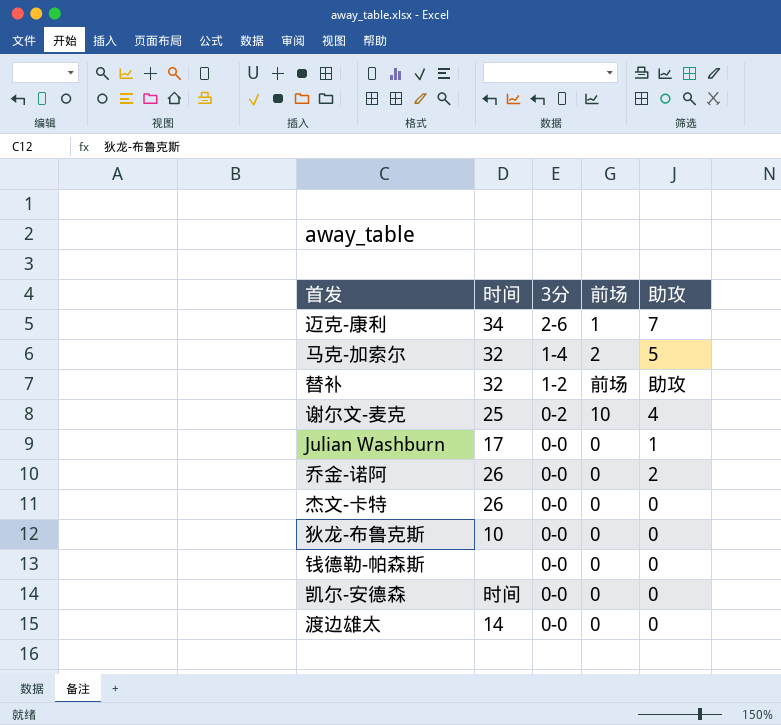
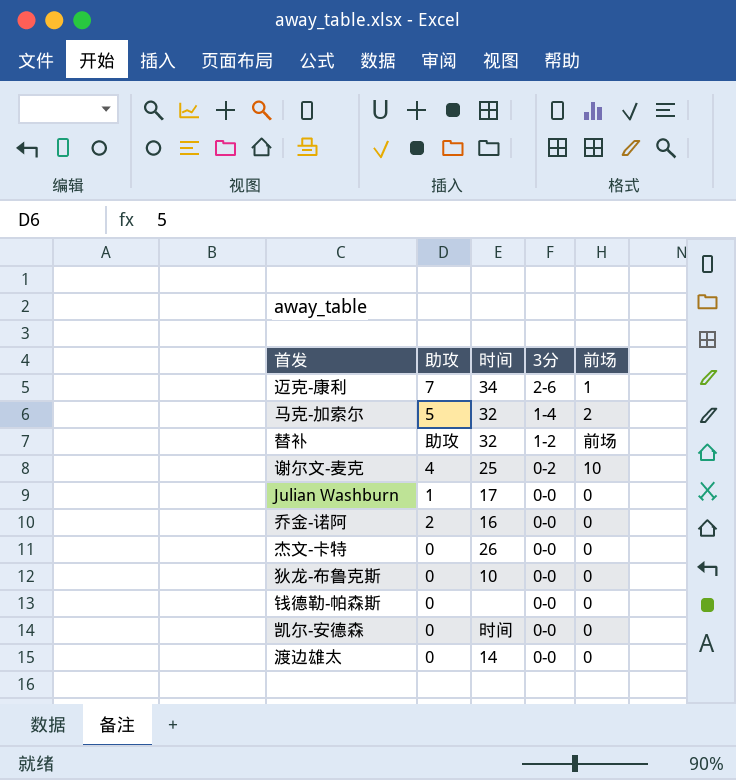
column 助攻 | position: 5 -> 2
乔金-诺阿 | 时间: 26 -> 16

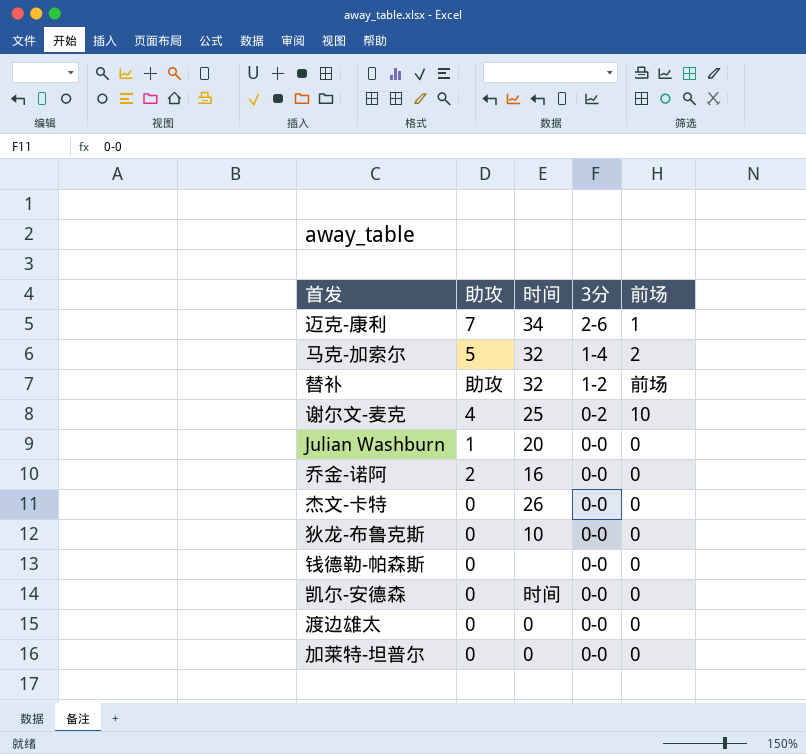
Julian Washburn | 时间: 17 -> 20
渡边雄太 | 时间: 14 -> 0
row 加莱特-坦普尔: none -> 0 | 0 | 0-0 | 0

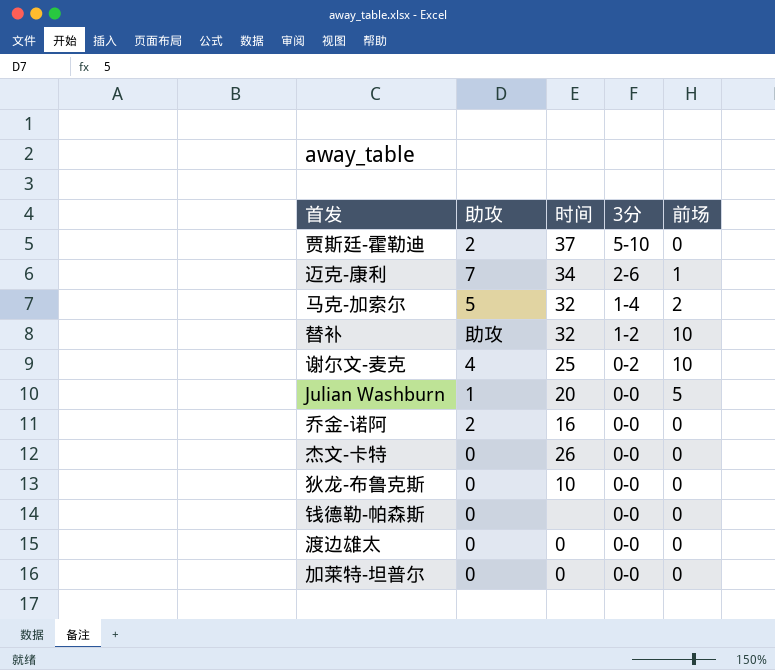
row 凯尔-安德森: 0 | 时间 | 0-0 | 0 -> none
row 贾斯廷-霍勒迪: none -> 2 | 37 | 5-10 | 0
替补 | 前场: 前场 -> 10
Julian Washburn | 前场: 0 -> 5

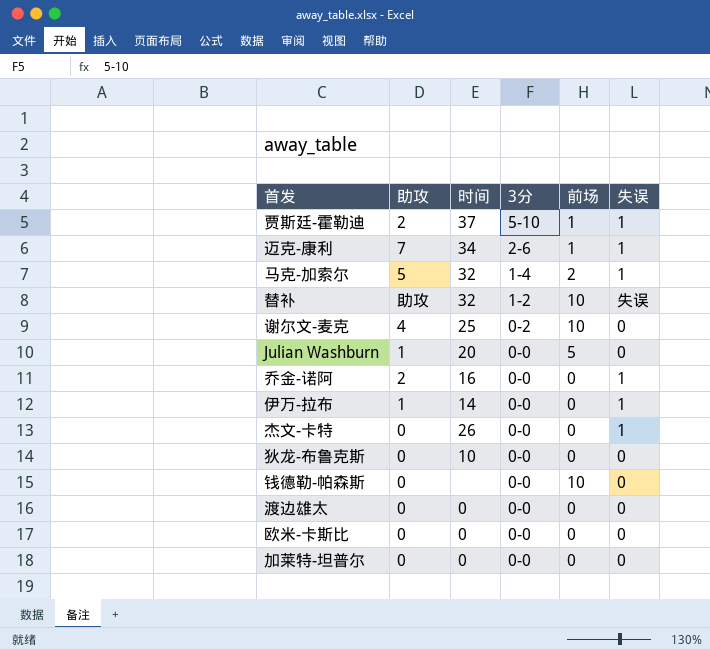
column 失误 | position: none -> 6
贾斯廷-霍勒迪 | 前场: 0 -> 1
row 伊万-拉布: none -> 1 | 14 | 0-0 | 0 | 1
钱德勒-帕森斯 | 前场: 0 -> 10
row 欧米-卡斯比: none -> 0 | 0 | 0-0 | 0 | 0

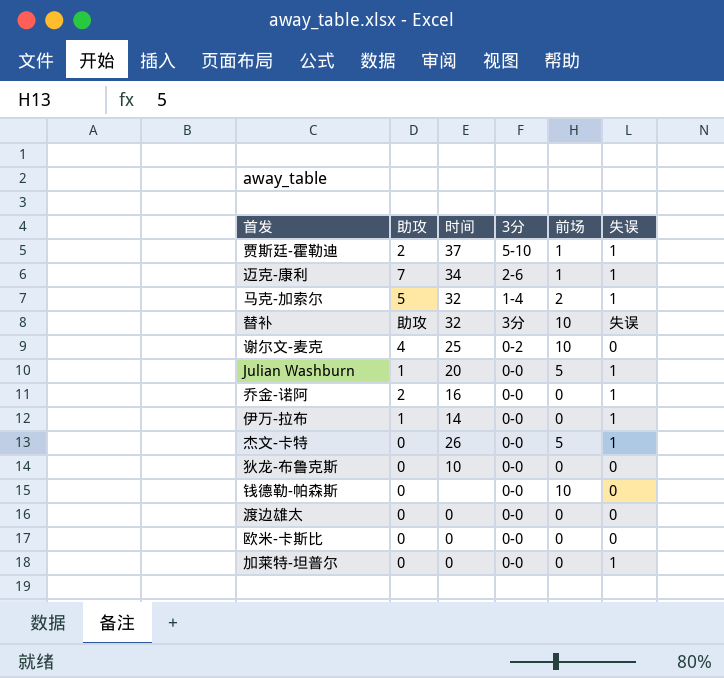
替补 | 3分: 1-2 -> 3分
Julian Washburn | 失误: 0 -> 1
杰文-卡特 | 前场: 0 -> 5
加莱特-坦普尔 | 失误: 0 -> 1

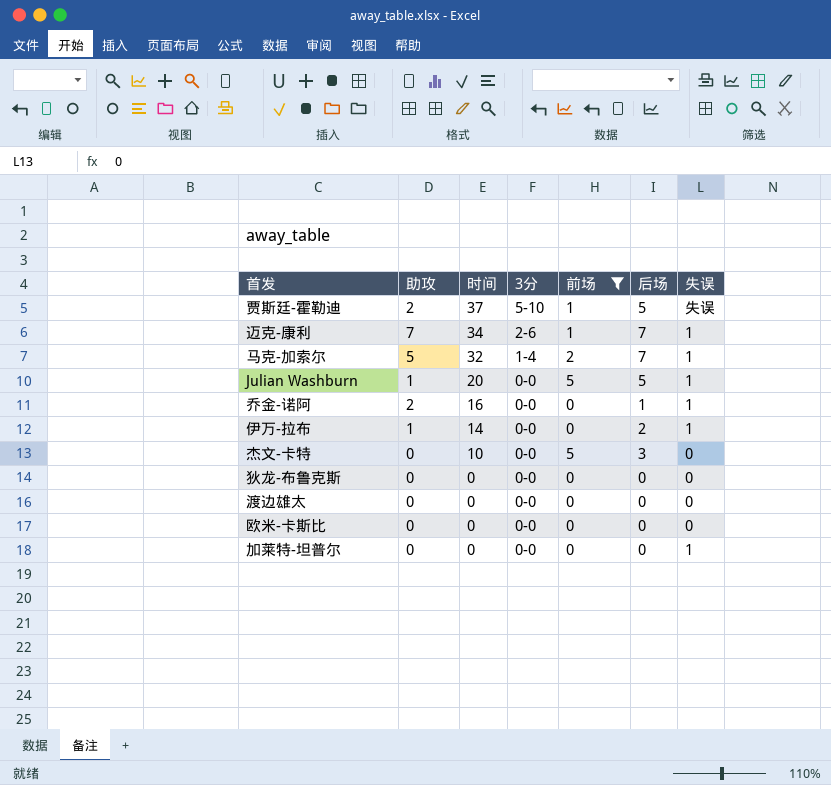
filter: none -> 前场 != 10
column 后场 | position: none -> 6
贾斯廷-霍勒迪 | 失误: 1 -> 失误
杰文-卡特 | 时间: 26 -> 10
杰文-卡特 | 失误: 1 -> 0
狄龙-布鲁克斯 | 时间: 10 -> 0

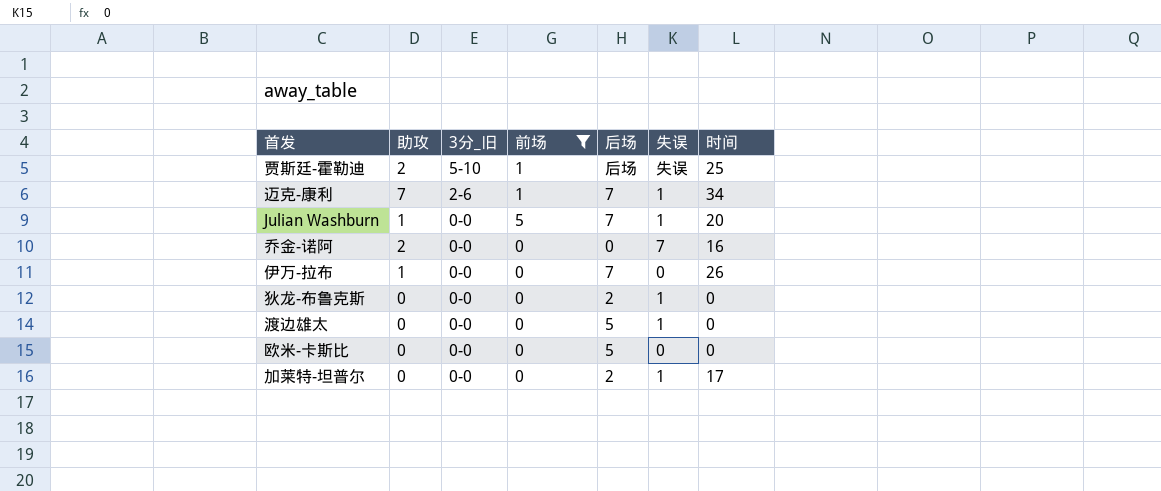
column name: 3分 -> 3分_旧
column 时间 | position: 3 -> 7
row 马克-加索尔: 5 | 32 | 1-4 | 2 | 7 | 1 -> none
row 杰文-卡特: 0 | 10 | 0-0 | 5 | 3 | 0 -> none
贾斯廷-霍勒迪 | 后场: 5 -> 后场
贾斯廷-霍勒迪 | 时间: 37 -> 25
Julian Washburn | 后场: 5 -> 7
乔金-诺阿 | 后场: 1 -> 0
乔金-诺阿 | 失误: 1 -> 7
伊万-拉布 | 后场: 2 -> 7
伊万-拉布 | 失误: 1 -> 0
伊万-拉布 | 时间: 14 -> 26
狄龙-布鲁克斯 | 后场: 0 -> 2
狄龙-布鲁克斯 | 失误: 0 -> 1
渡边雄太 | 后场: 0 -> 5
渡边雄太 | 失误: 0 -> 1
欧米-卡斯比 | 后场: 0 -> 5
加莱特-坦普尔 | 后场: 0 -> 2
加莱特-坦普尔 | 时间: 0 -> 17

